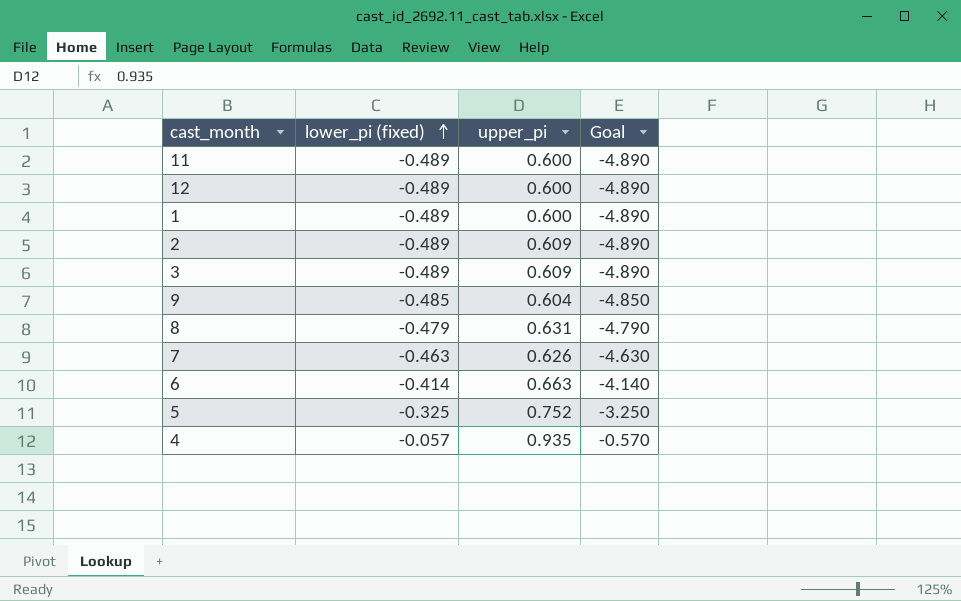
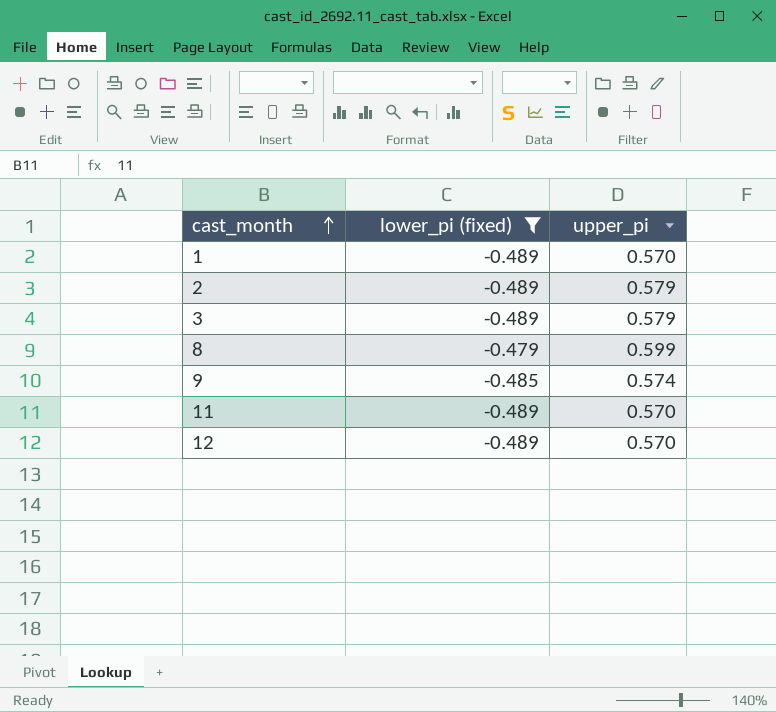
filter: none -> lower_pi (fixed) <= -0.479
row order: lower_pi (fixed) ascending -> cast_month ascending
column Goal | formula: [lower_pi (fixed)] * 10 -> none
1 | upper_pi: 0.600 -> 0.570
2 | upper_pi: 0.609 -> 0.579
3 | upper_pi: 0.609 -> 0.579
8 | upper_pi: 0.631 -> 0.599
9 | upper_pi: 0.604 -> 0.574
11 | upper_pi: 0.600 -> 0.570
12 | upper_pi: 0.600 -> 0.570

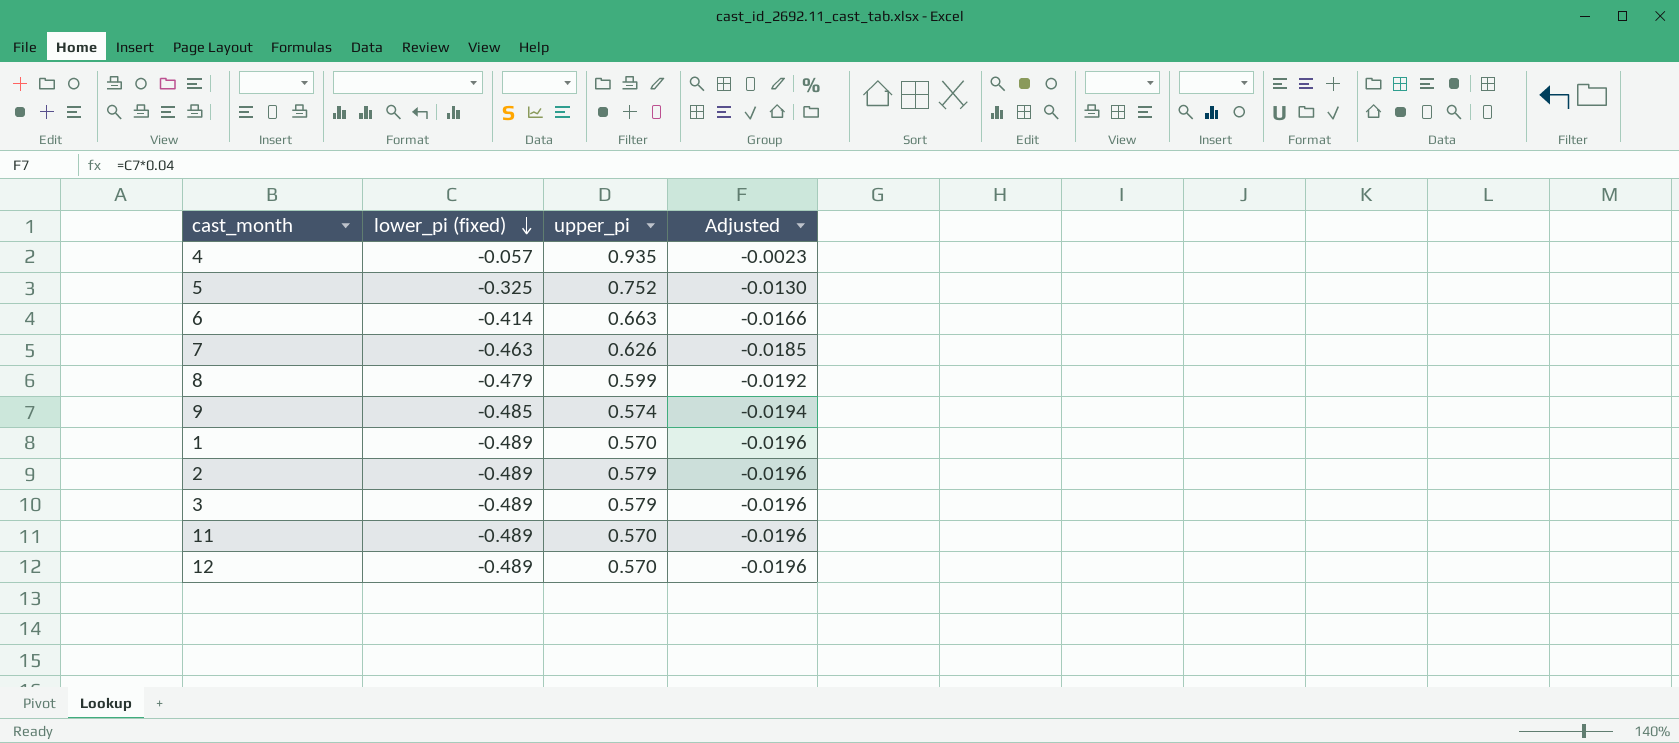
filter: lower_pi (fixed) <= -0.479 -> none
row order: cast_month ascending -> lower_pi (fixed) descending
column Adjusted | formula: none -> [lower_pi (fixed)] * 0.04

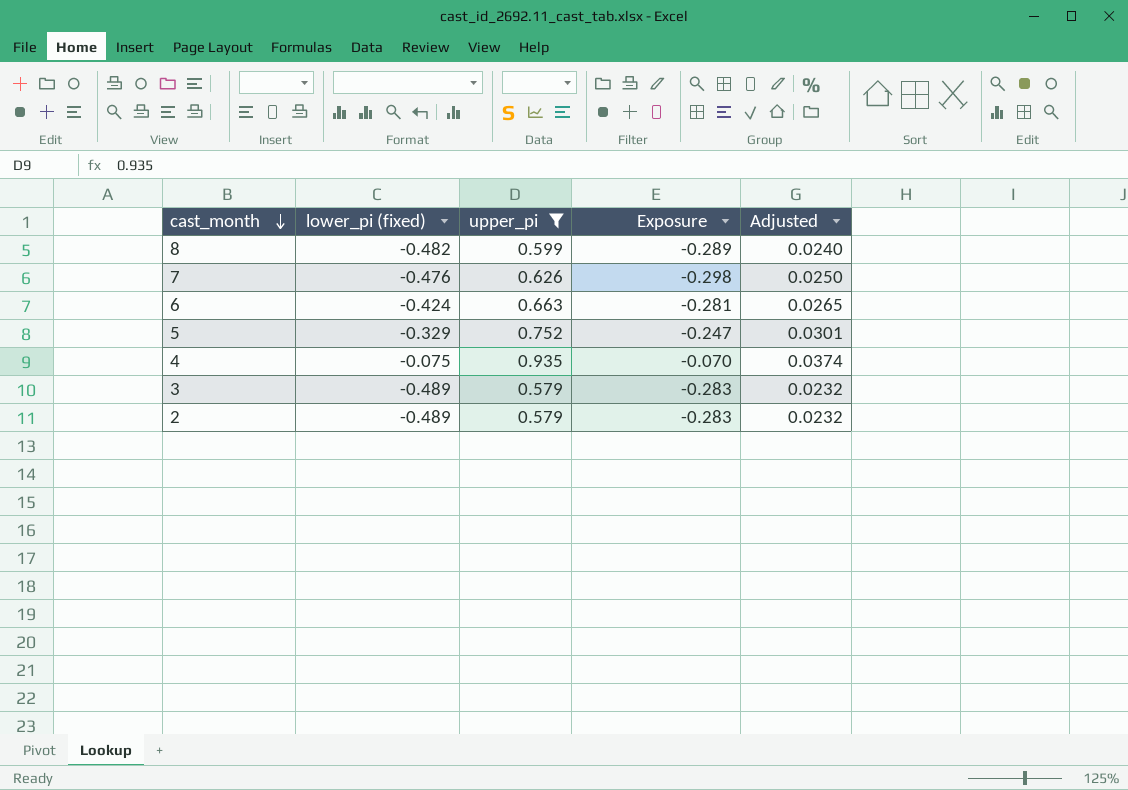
filter: none -> upper_pi >= 0.579
row order: lower_pi (fixed) descending -> cast_month descending
column Exposure | formula: none -> [lower_pi (fixed)] * [upper_pi]
column Adjusted | formula: [lower_pi (fixed)] * 0.04 -> [upper_pi] * 0.04
8 | lower_pi (fixed): -0.479 -> -0.482
7 | lower_pi (fixed): -0.463 -> -0.476
6 | lower_pi (fixed): -0.414 -> -0.424
5 | lower_pi (fixed): -0.325 -> -0.329
4 | lower_pi (fixed): -0.057 -> -0.075

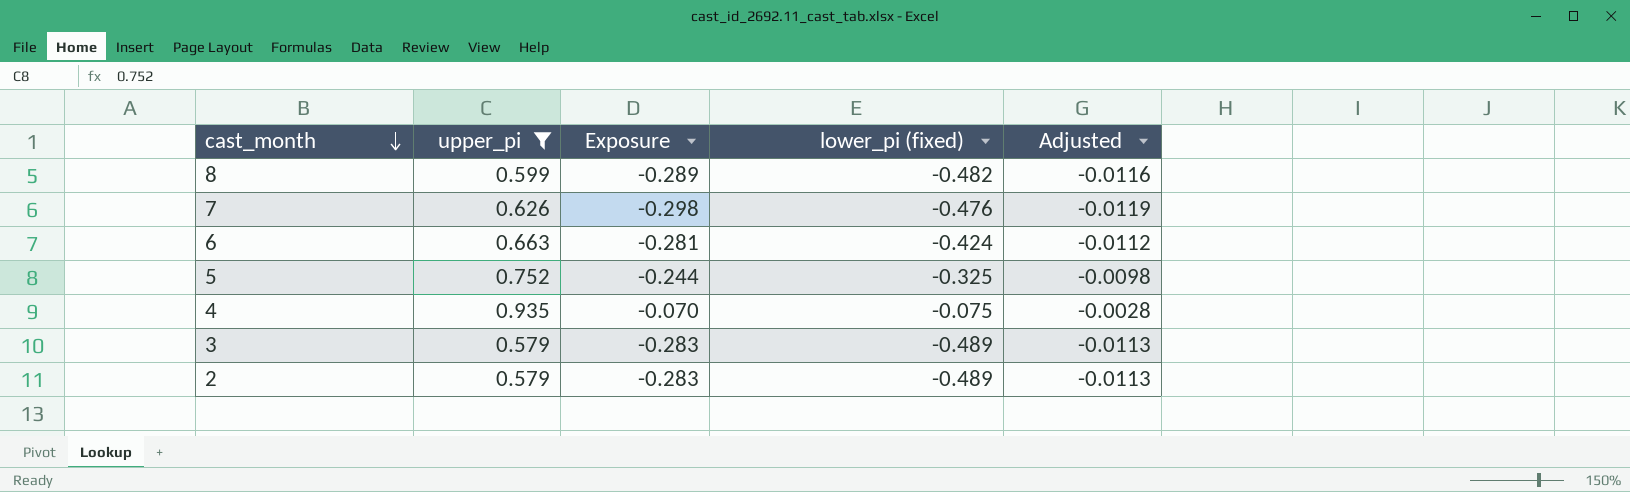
column lower_pi (fixed) | position: 2 -> 4
column Adjusted | formula: [upper_pi] * 0.04 -> [Exposure] * 0.04
5 | Exposure: -0.247 -> -0.244
5 | lower_pi (fixed): -0.329 -> -0.325

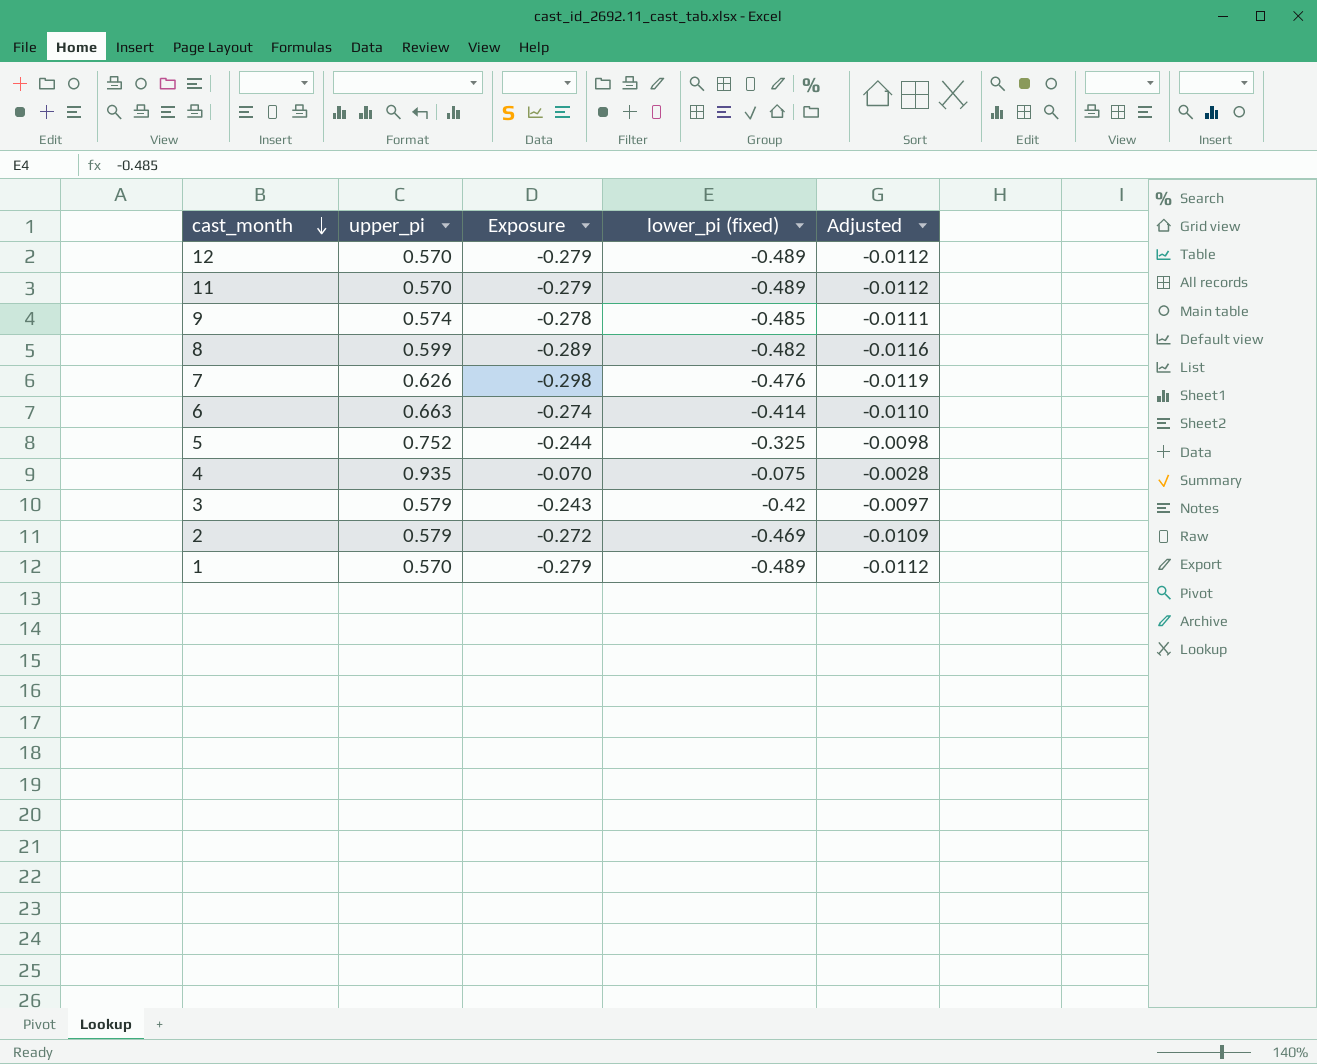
filter: upper_pi >= 0.579 -> none
6 | Exposure: -0.281 -> -0.274
6 | lower_pi (fixed): -0.424 -> -0.414
6 | Adjusted: -0.0112 -> -0.0110
3 | Exposure: -0.283 -> -0.243
3 | lower_pi (fixed): -0.489 -> -0.42
3 | Adjusted: -0.0113 -> -0.0097
2 | Exposure: -0.283 -> -0.272
2 | lower_pi (fixed): -0.489 -> -0.469
2 | Adjusted: -0.0113 -> -0.0109

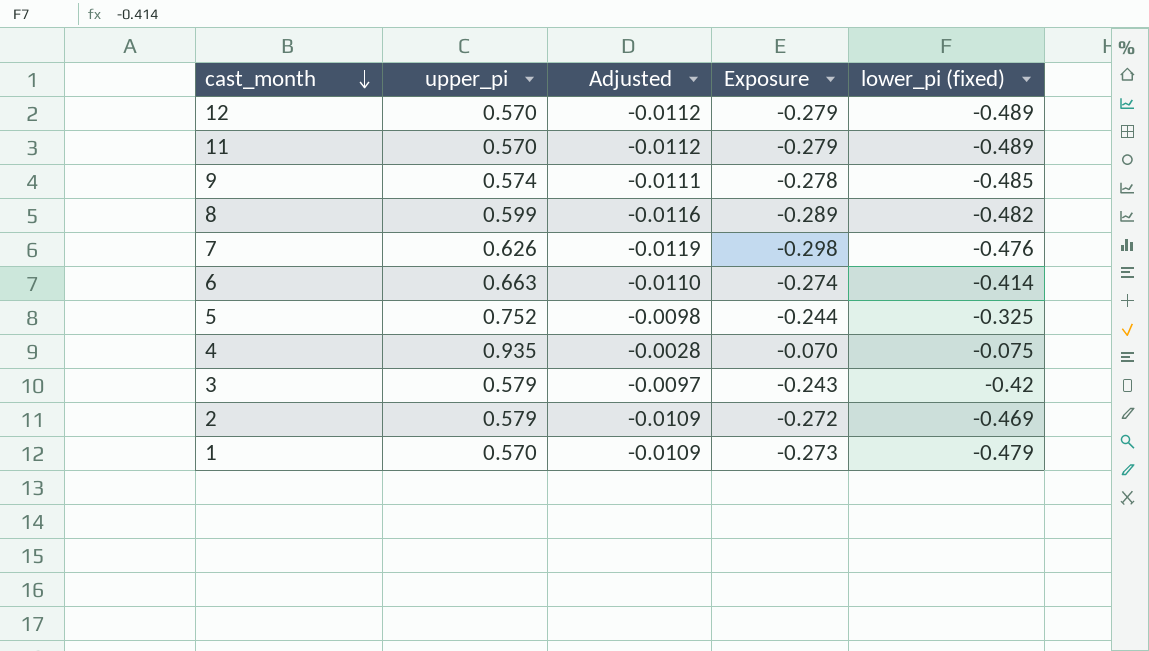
column Adjusted | position: 5 -> 3
1 | Adjusted: -0.0112 -> -0.0109
1 | Exposure: -0.279 -> -0.273
1 | lower_pi (fixed): -0.489 -> -0.479

